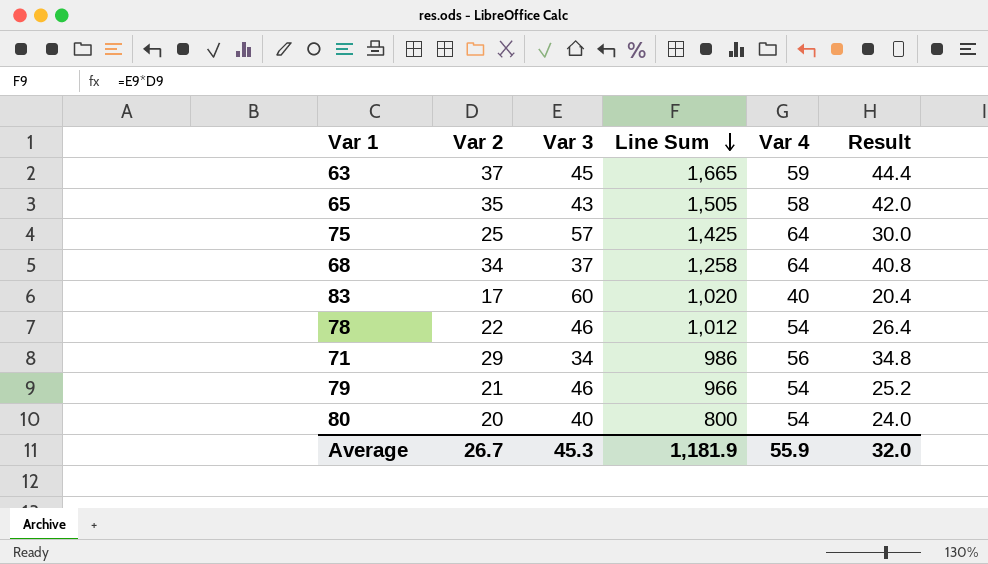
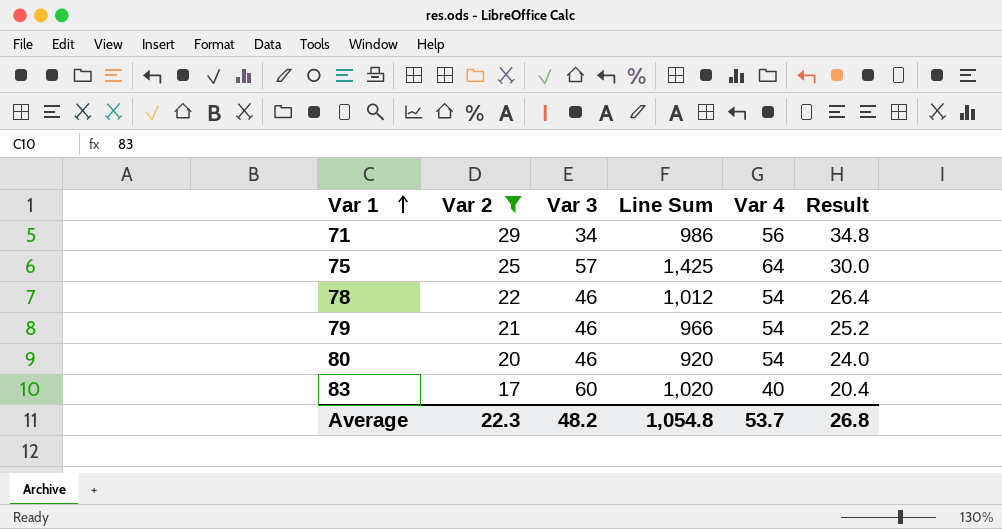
filter: none -> Var 2 <= 29
row order: Line Sum descending -> Var 1 ascending
80 | Var 3: 40 -> 46
80 | Line Sum: 800 -> 920
Average | Var 2: 26.7 -> 22.3
Average | Var 3: 45.3 -> 48.2
Average | Line Sum: 1,181.9 -> 1,054.8
Average | Var 4: 55.9 -> 53.7
Average | Result: 32.0 -> 26.8

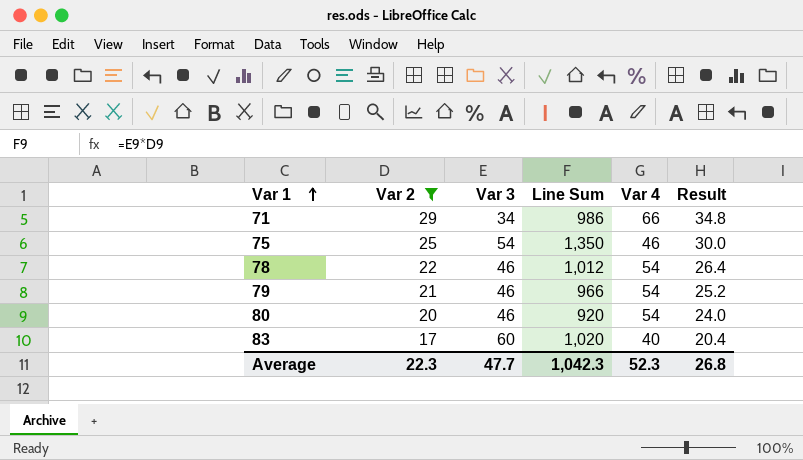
71 | Var 4: 56 -> 66
75 | Var 3: 57 -> 54
75 | Line Sum: 1,425 -> 1,350
75 | Var 4: 64 -> 46
Average | Var 3: 48.2 -> 47.7
Average | Line Sum: 1,054.8 -> 1,042.3
Average | Var 4: 53.7 -> 52.3

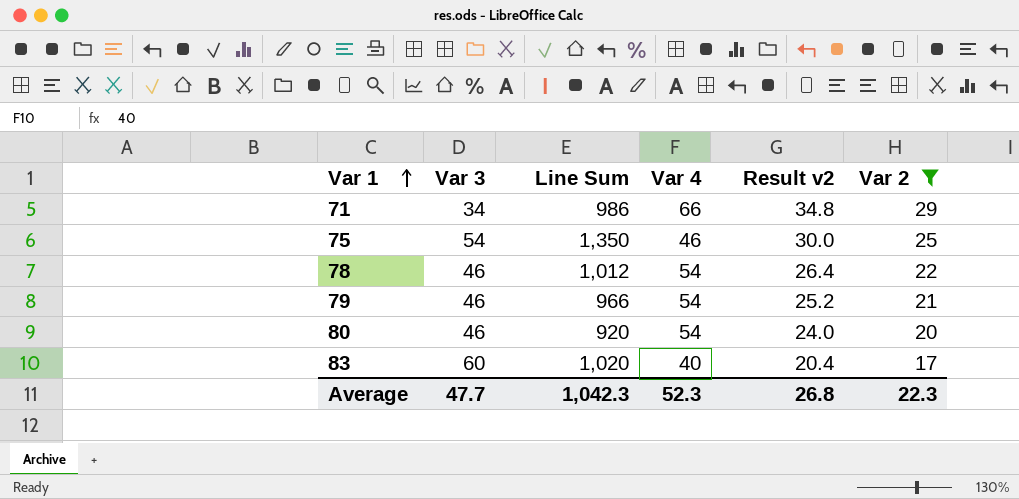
column name: Result -> Result v2
column Var 2 | position: 2 -> 6

